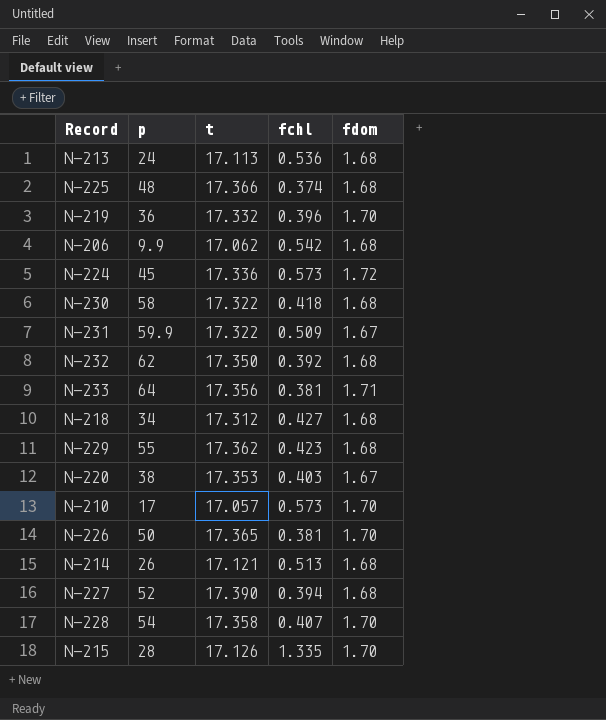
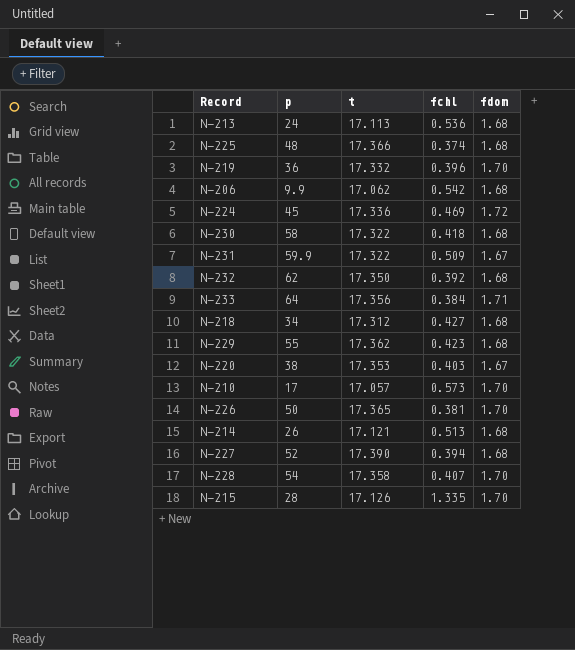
N-224 | fchl: 0.573 -> 0.469
N-233 | fchl: 0.381 -> 0.384

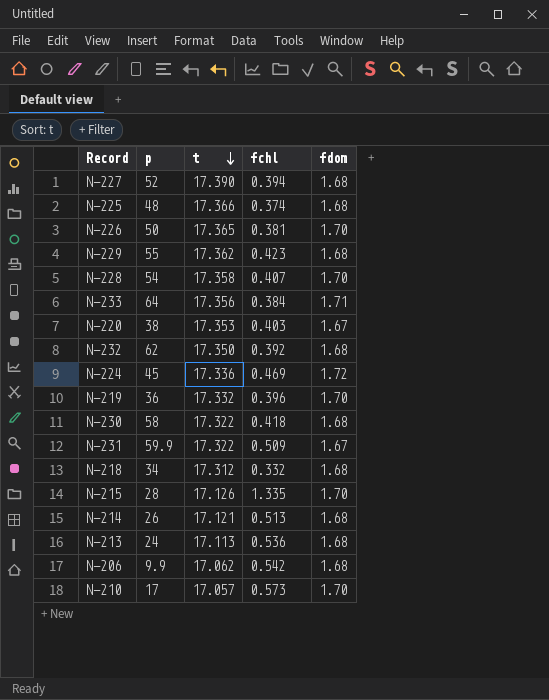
row order: none -> t descending
N-218 | fchl: 0.427 -> 0.332

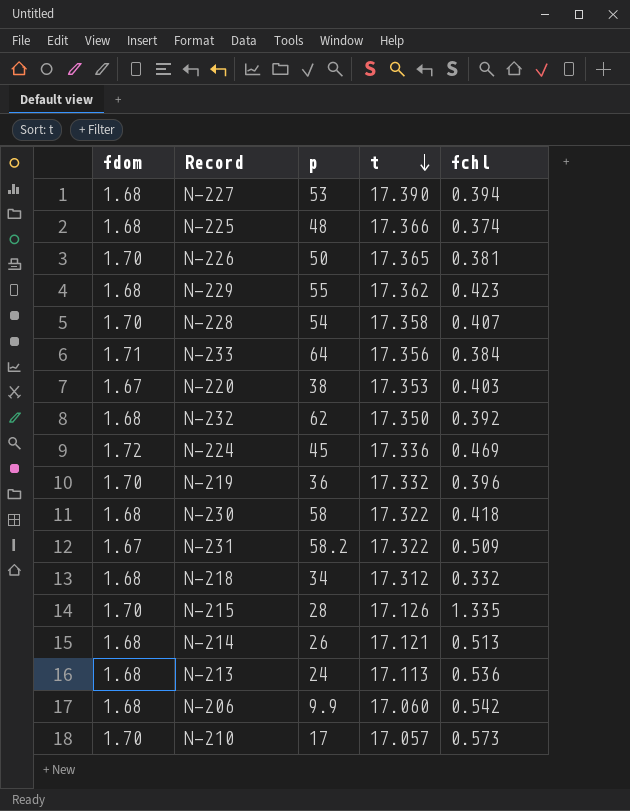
column fdom | position: 5 -> 1
N-227 | p: 52 -> 53
N-231 | p: 59.9 -> 58.2
N-206 | t: 17.062 -> 17.060

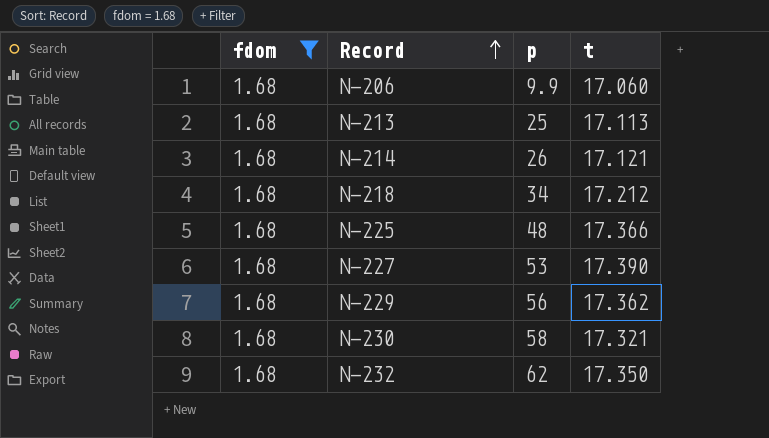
filter: none -> fdom = 1.68
row order: t descending -> Record ascending
column fchl | position: 5 -> none
N-213 | p: 24 -> 25
N-218 | t: 17.312 -> 17.212
N-229 | p: 55 -> 56
N-230 | t: 17.322 -> 17.321

